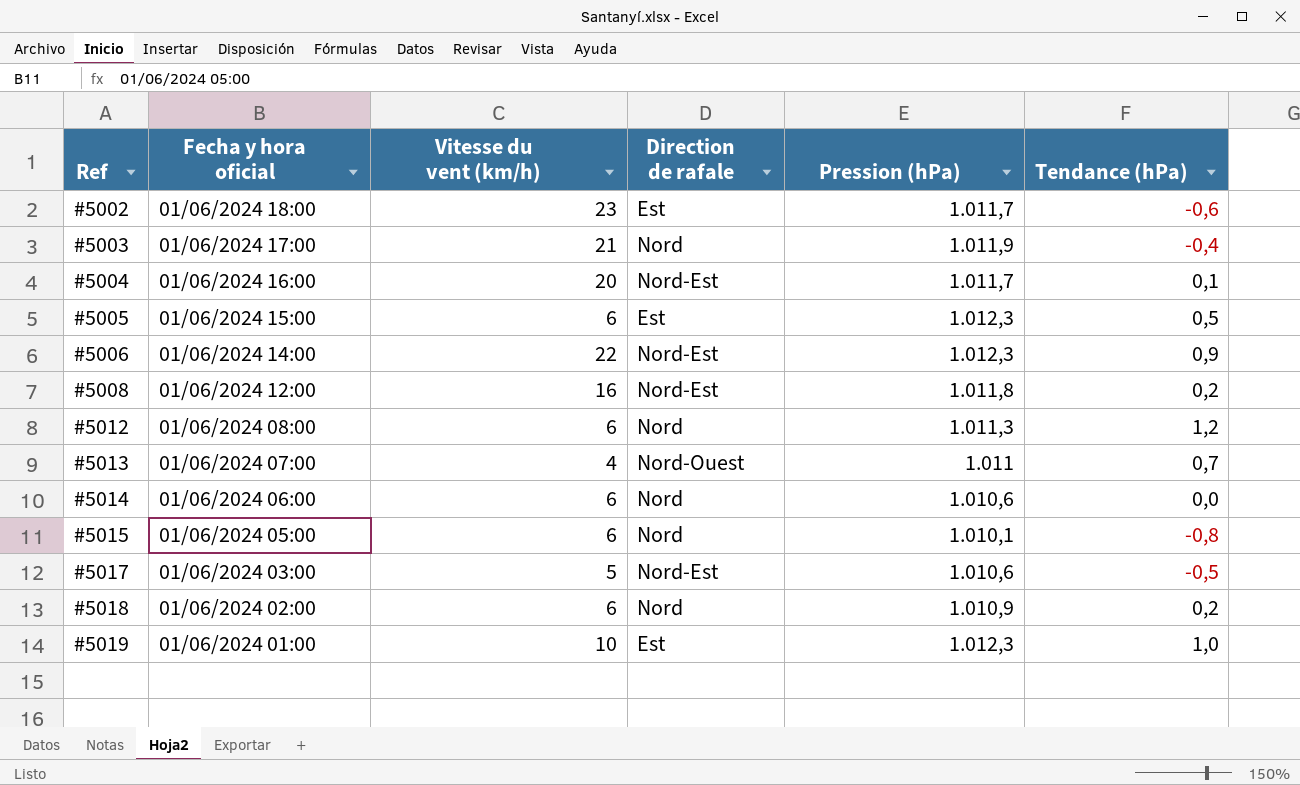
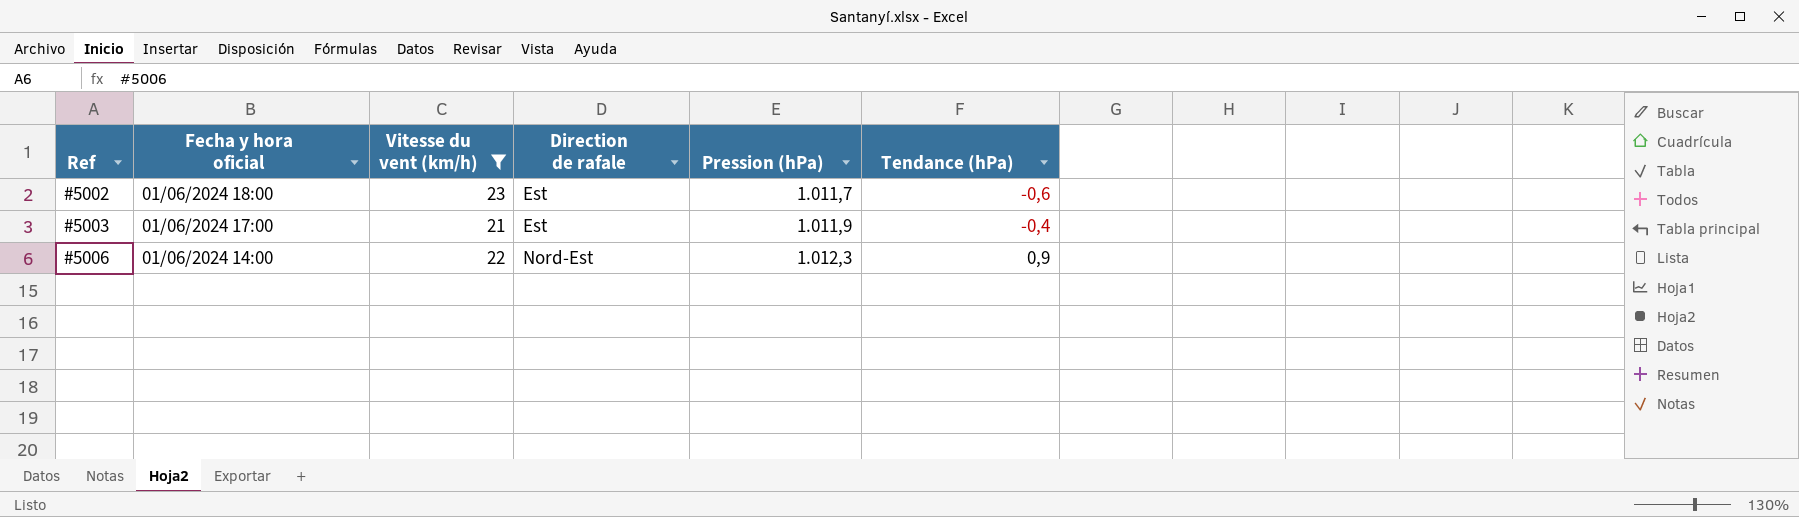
filter: none -> Vitesse du vent (km/h) >= 21
#5003 | Direction de rafale: Nord -> Est

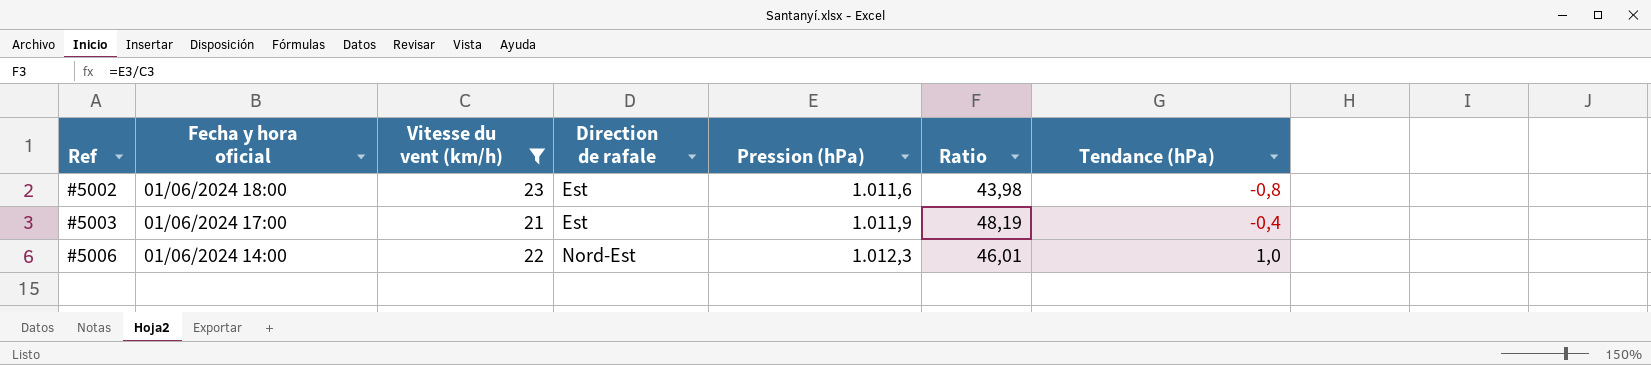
column Ratio | formula: none -> [Pression (hPa)] / [Vitesse du vent (km/h)]
#5002 | Pression (hPa): 1.011,7 -> 1.011,6
#5002 | Tendance (hPa): -0,6 -> -0,8
#5006 | Tendance (hPa): 0,9 -> 1,0

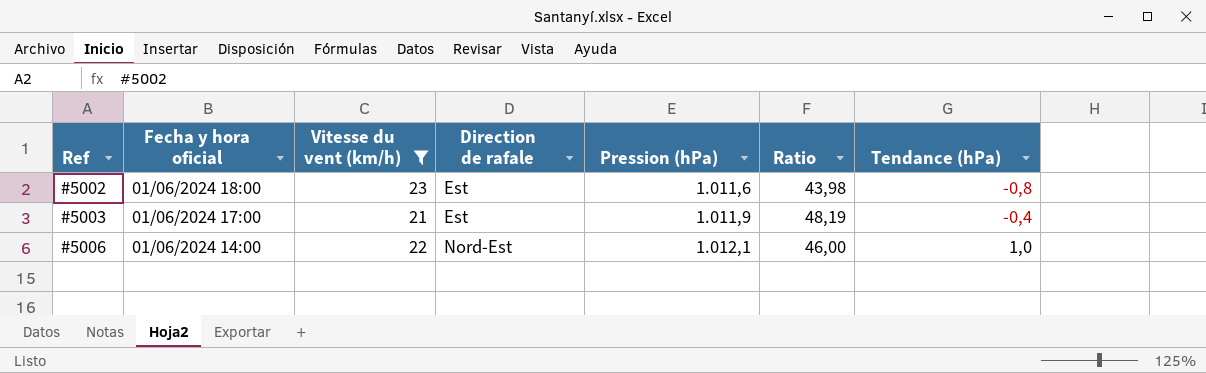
#5006 | Pression (hPa): 1.012,3 -> 1.012,1
#5006 | Ratio: 46,01 -> 46,00

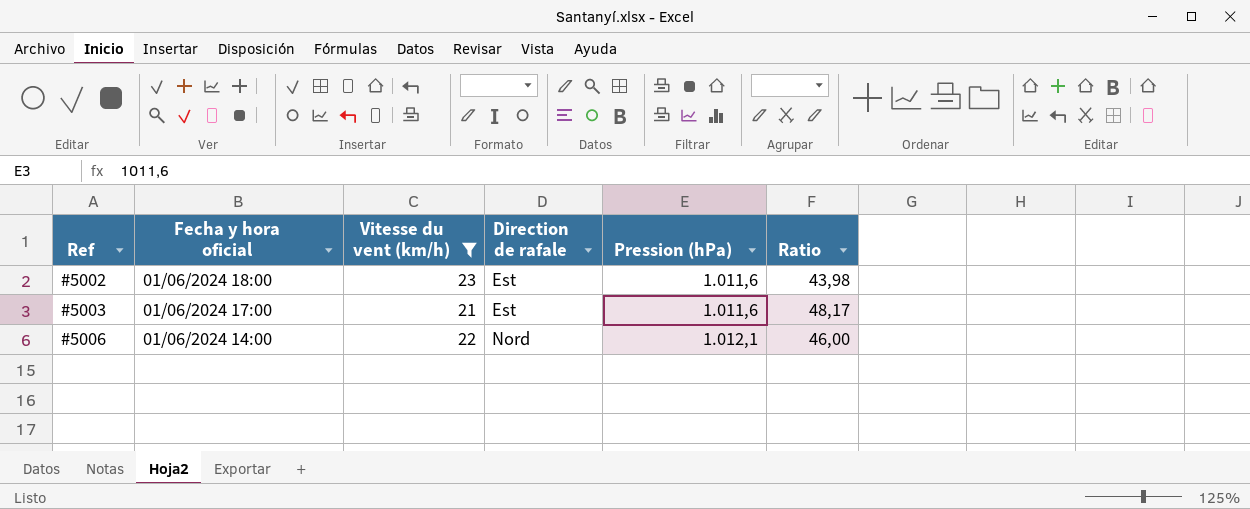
column Tendance (hPa) | position: 7 -> none
#5003 | Pression (hPa): 1.011,9 -> 1.011,6
#5003 | Ratio: 48,19 -> 48,17
#5006 | Direction de rafale: Nord-Est -> Nord

